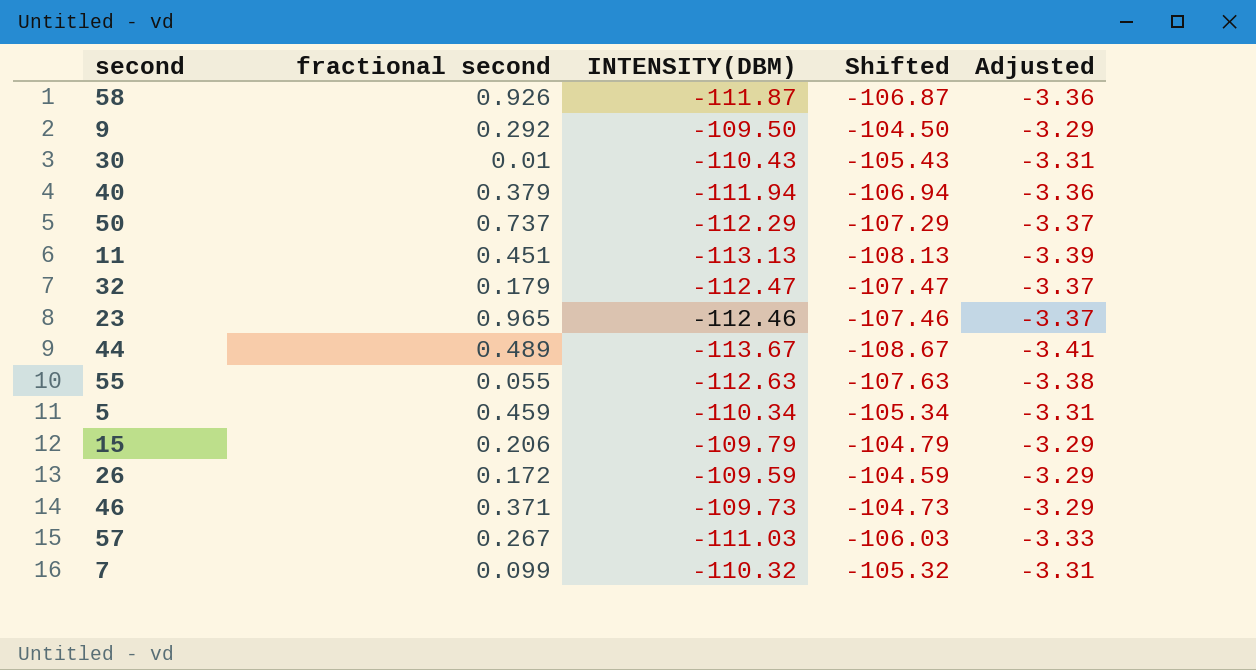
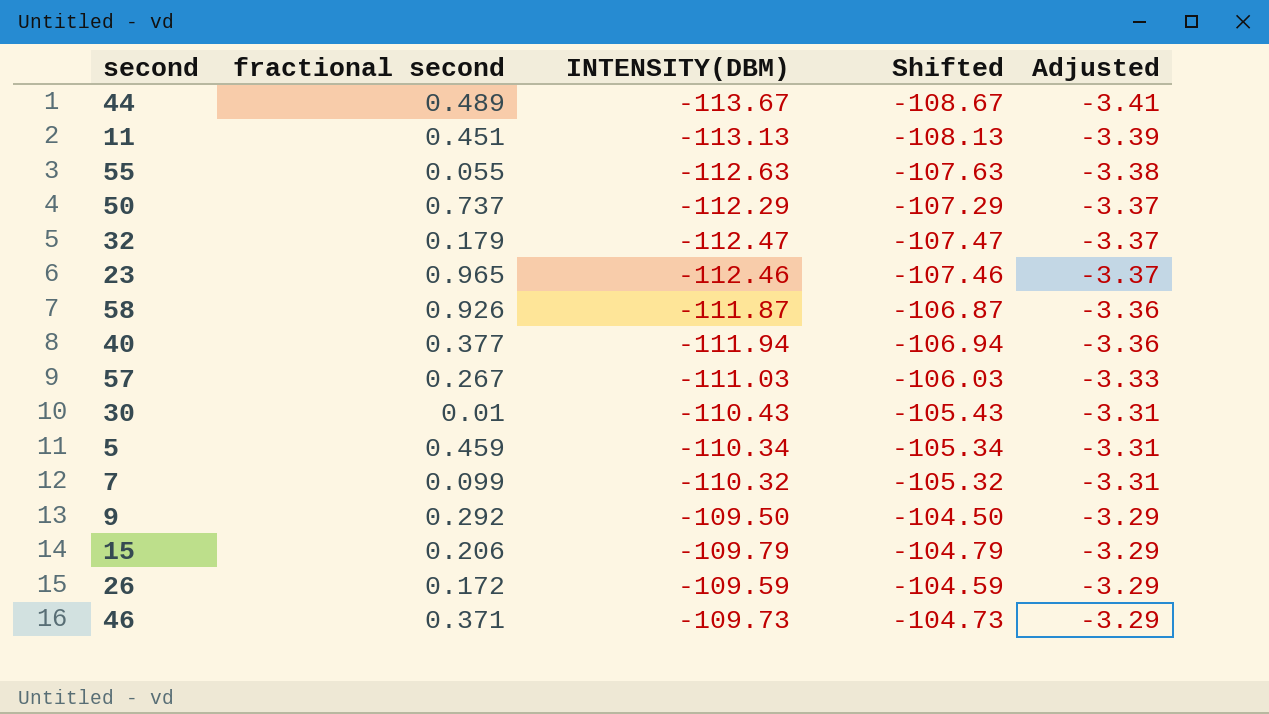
row order: none -> Adjusted ascending
40 | fractional second: 0.379 -> 0.377

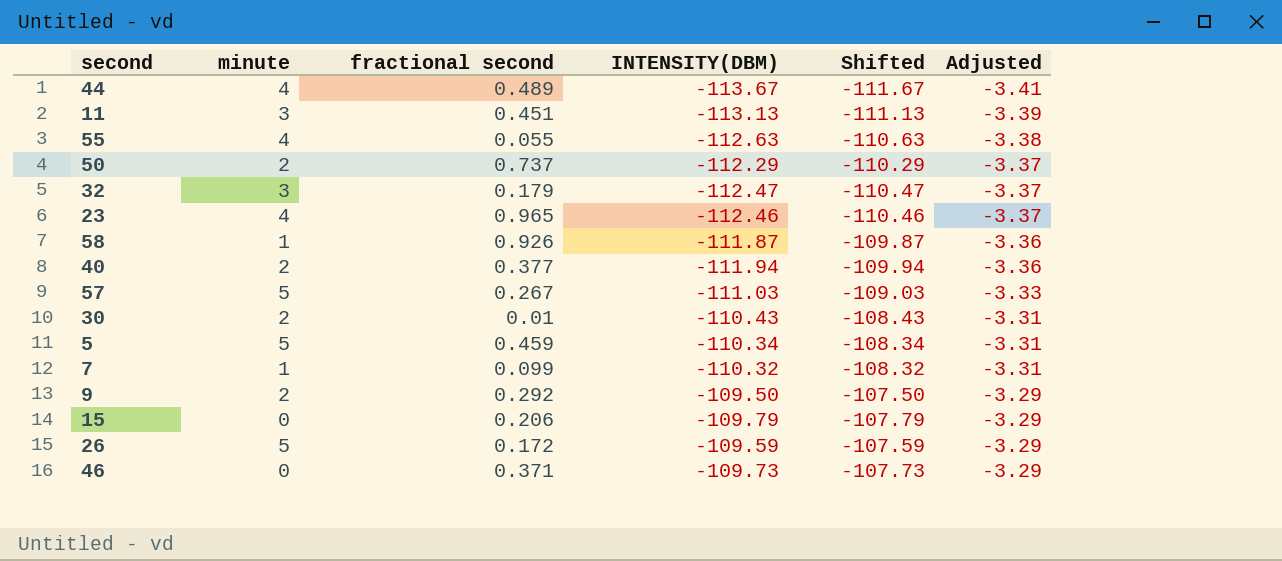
column minute | position: none -> 2
column Shifted | formula: [INTENSITY(DBM)] + 5 -> [INTENSITY(DBM)] + 2

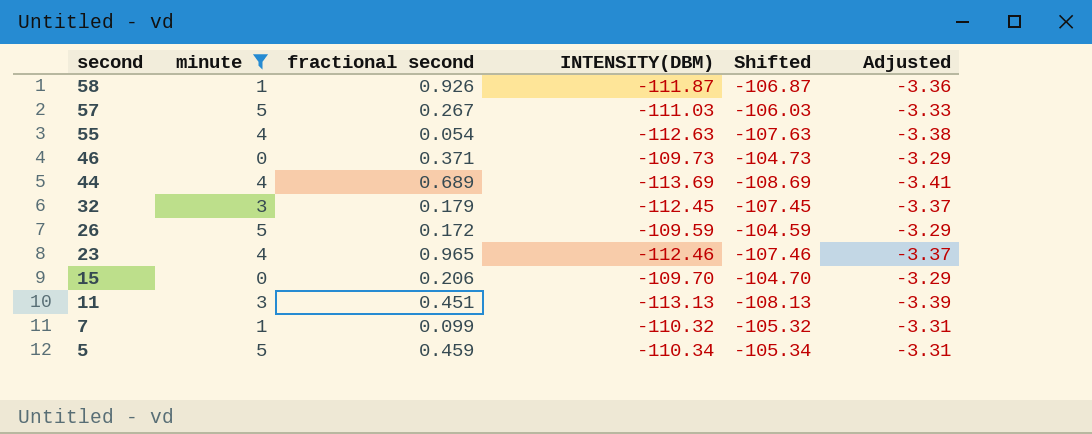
filter: none -> minute != 2
row order: Adjusted ascending -> second descending
column Shifted | formula: [INTENSITY(DBM)] + 2 -> [INTENSITY(DBM)] + 5
55 | fractional second: 0.055 -> 0.054
44 | fractional second: 0.489 -> 0.689
44 | INTENSITY(DBM): -113.67 -> -113.69
32 | INTENSITY(DBM): -112.47 -> -112.45
15 | INTENSITY(DBM): -109.79 -> -109.70

